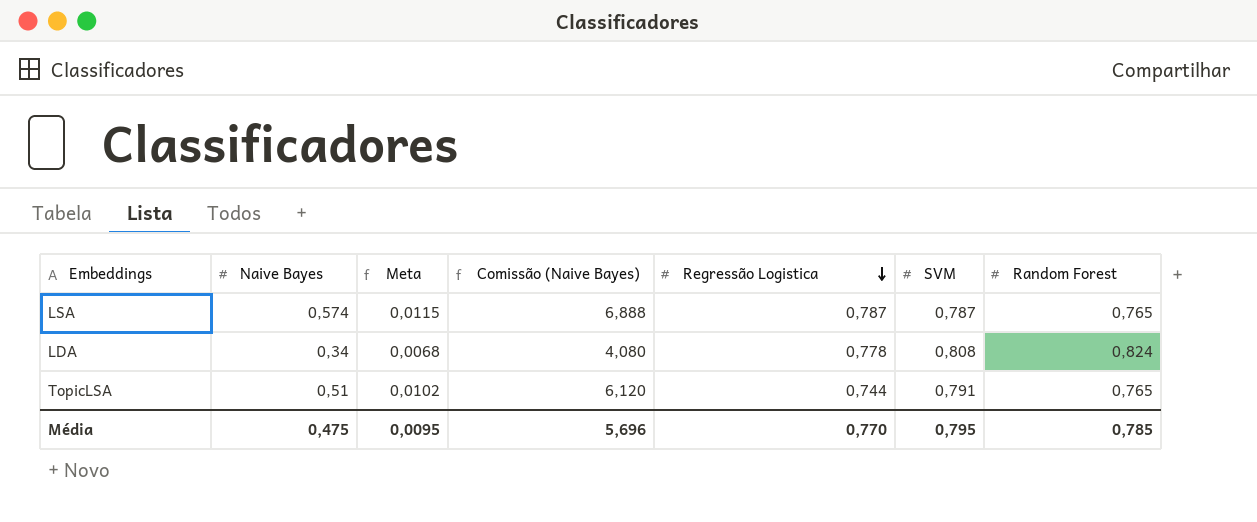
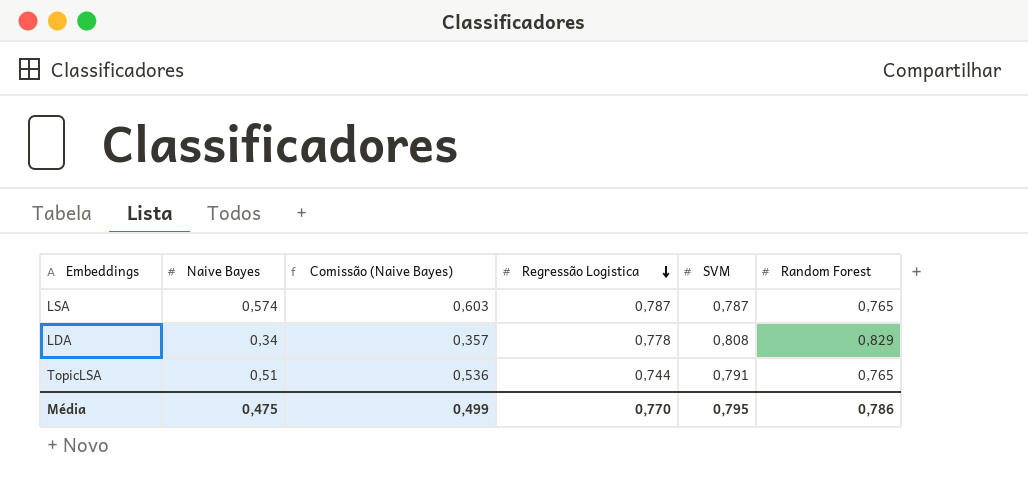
column Meta | formula: [Naive Bayes] * 0,02 -> none
column Comissão (Naive Bayes) | formula: [Naive Bayes] * 12 -> [Naive Bayes] * 1,05
LDA | Random Forest: 0,824 -> 0,829
Média | Comissão (Naive Bayes): 5,696 -> 0,499
Média | Random Forest: 0,785 -> 0,786

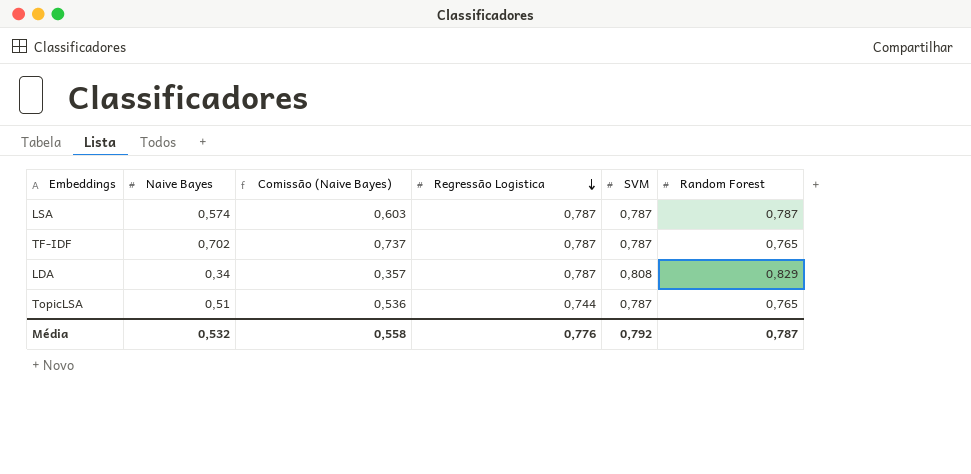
LSA | Random Forest: 0,765 -> 0,787
row TF-IDF: none -> 0,702 | 0,737 | 0,787 | 0,787 | 0,765
LDA | Regressão Logistica: 0,778 -> 0,787
TopicLSA | SVM: 0,791 -> 0,787
Média | Naive Bayes: 0,475 -> 0,532
Média | Comissão (Naive Bayes): 0,499 -> 0,558
Média | Regressão Logistica: 0,770 -> 0,776
Média | SVM: 0,795 -> 0,792
Média | Random Forest: 0,786 -> 0,787

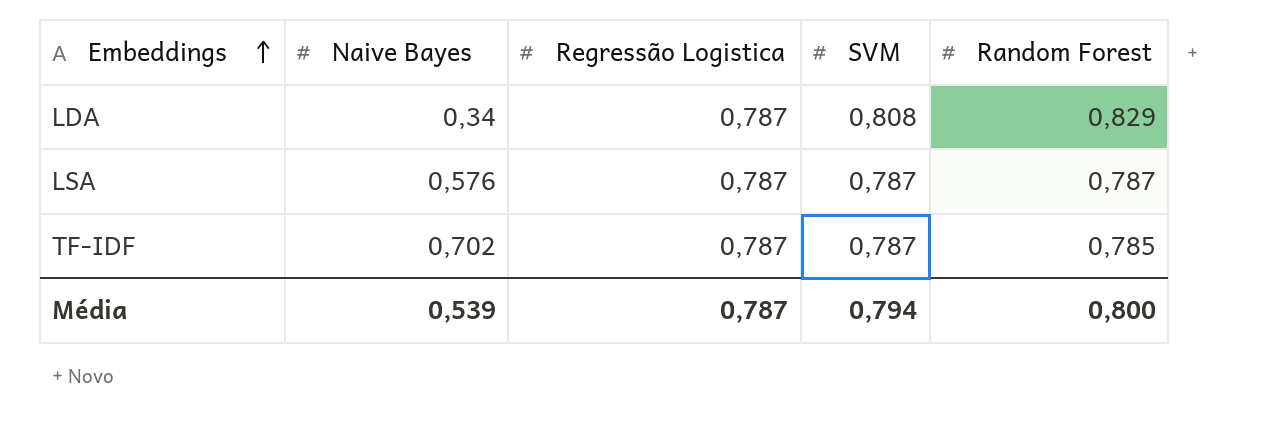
row order: Regressão Logistica descending -> Embeddings ascending
column Comissão (Naive Bayes) | formula: [Naive Bayes] * 1,05 -> none
row TopicLSA: 0,51 | 0,536 | 0,744 | 0,787 | 0,765 -> none
LSA | Naive Bayes: 0,574 -> 0,576
TF-IDF | Random Forest: 0,765 -> 0,785
Média | Naive Bayes: 0,532 -> 0,539
Média | Regressão Logistica: 0,776 -> 0,787
Média | SVM: 0,792 -> 0,794
Média | Random Forest: 0,787 -> 0,800

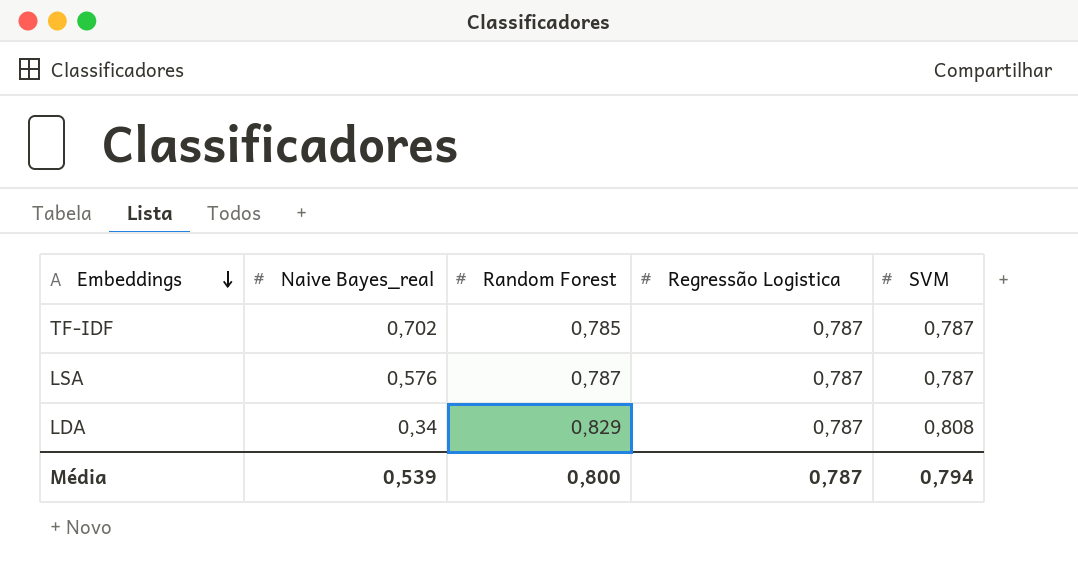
row order: Embeddings ascending -> Embeddings descending
column name: Naive Bayes -> Naive Bayes_real
column Random Forest | position: 5 -> 3

